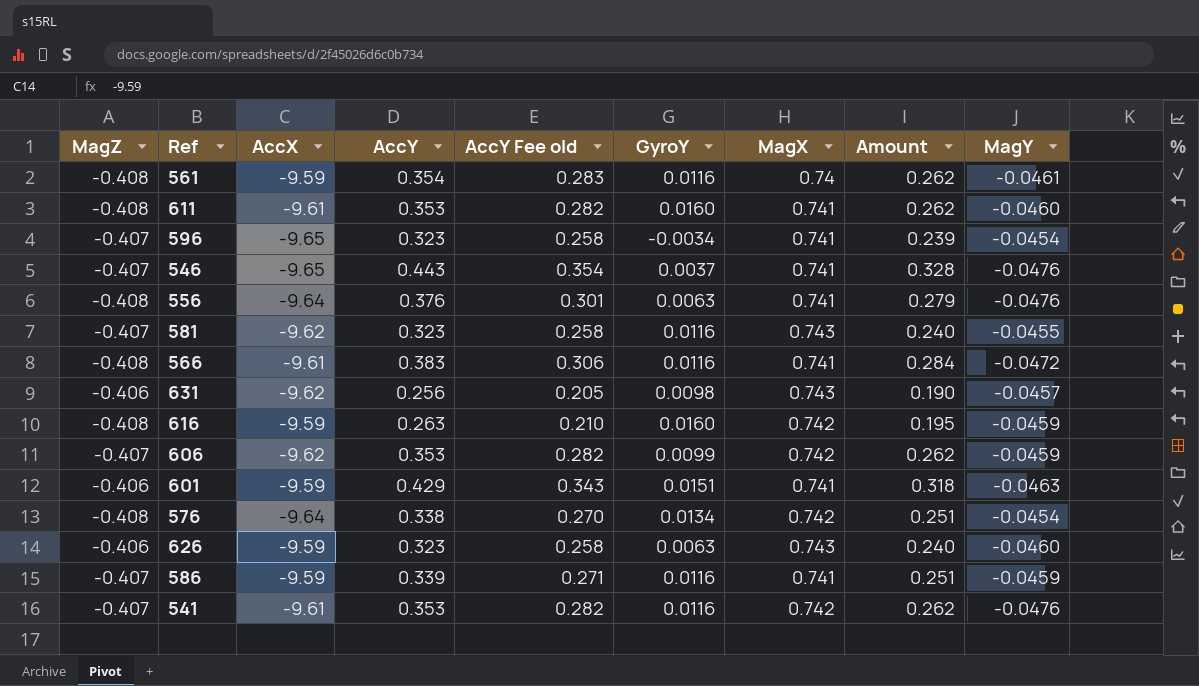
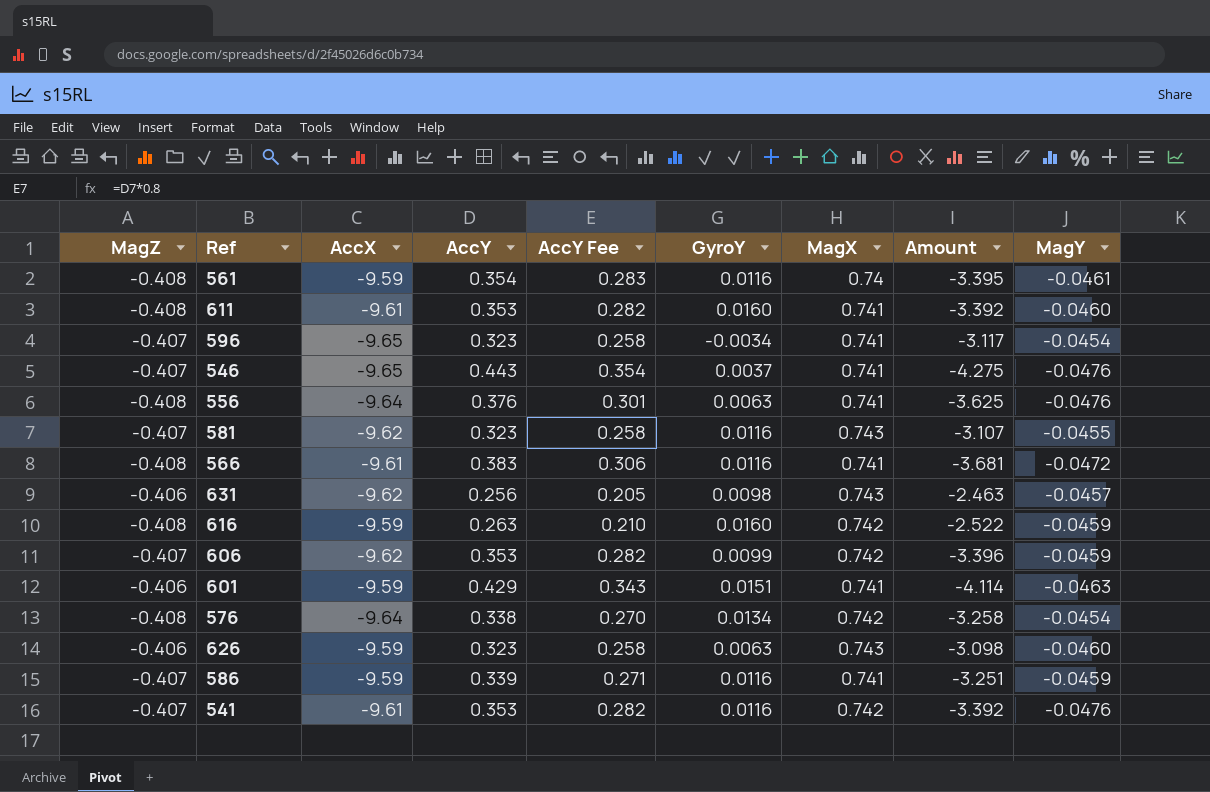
column name: AccY Fee old -> AccY Fee
column Amount | formula: [AccY] * [MagX] -> [AccX] * [AccY]

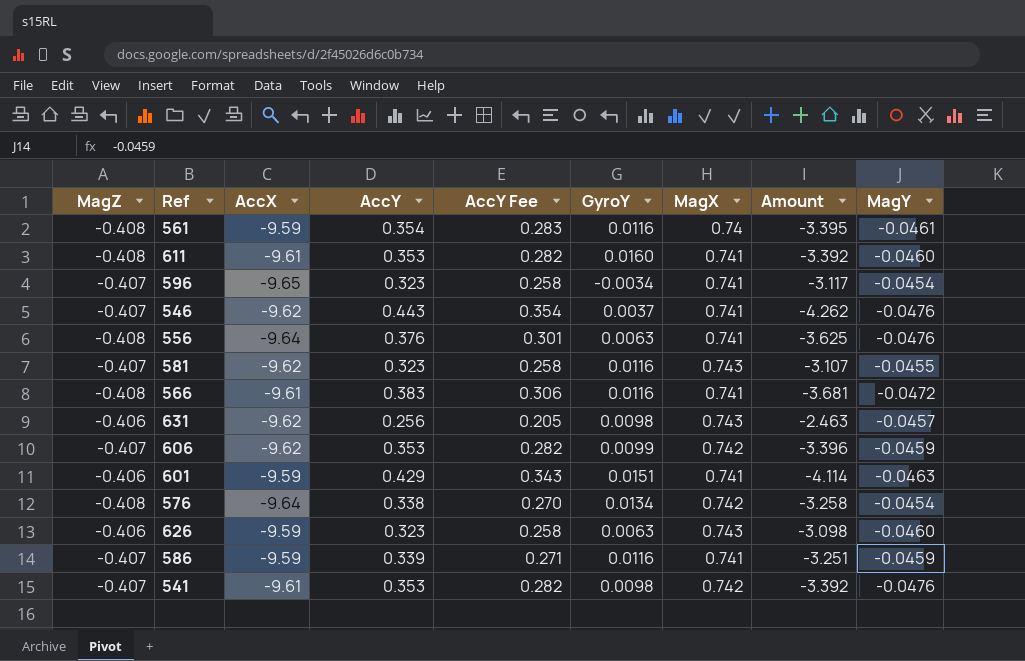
row 616: -0.408 | -9.59 | 0.263 | 0.210 | 0.0160 | 0.742 | -2.522 | -0.0459 -> none
546 | AccX: -9.65 -> -9.62
546 | Amount: -4.275 -> -4.262
541 | GyroY: 0.0116 -> 0.0098

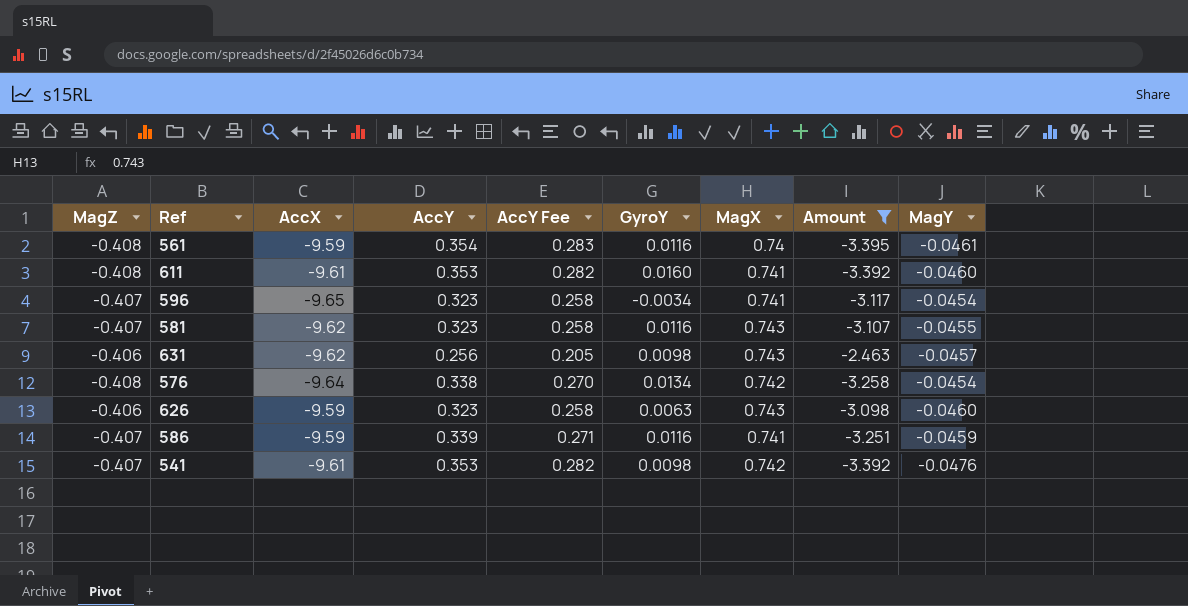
filter: none -> Amount >= -3.395

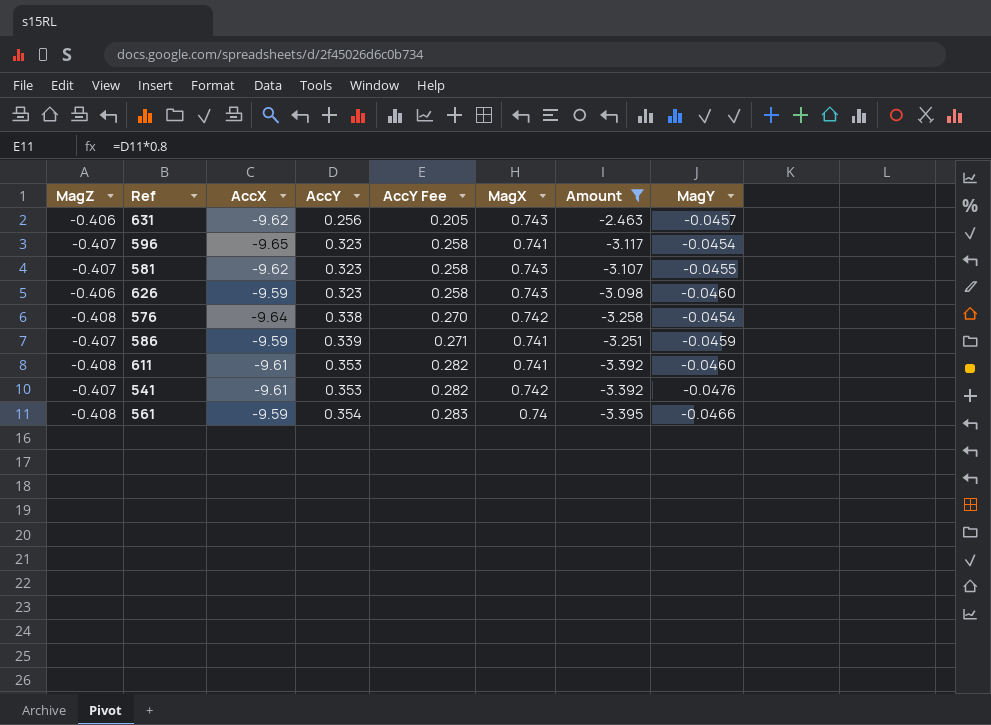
row order: none -> AccY ascending
column GyroY | position: 6 -> none
561 | MagY: -0.0461 -> -0.0466

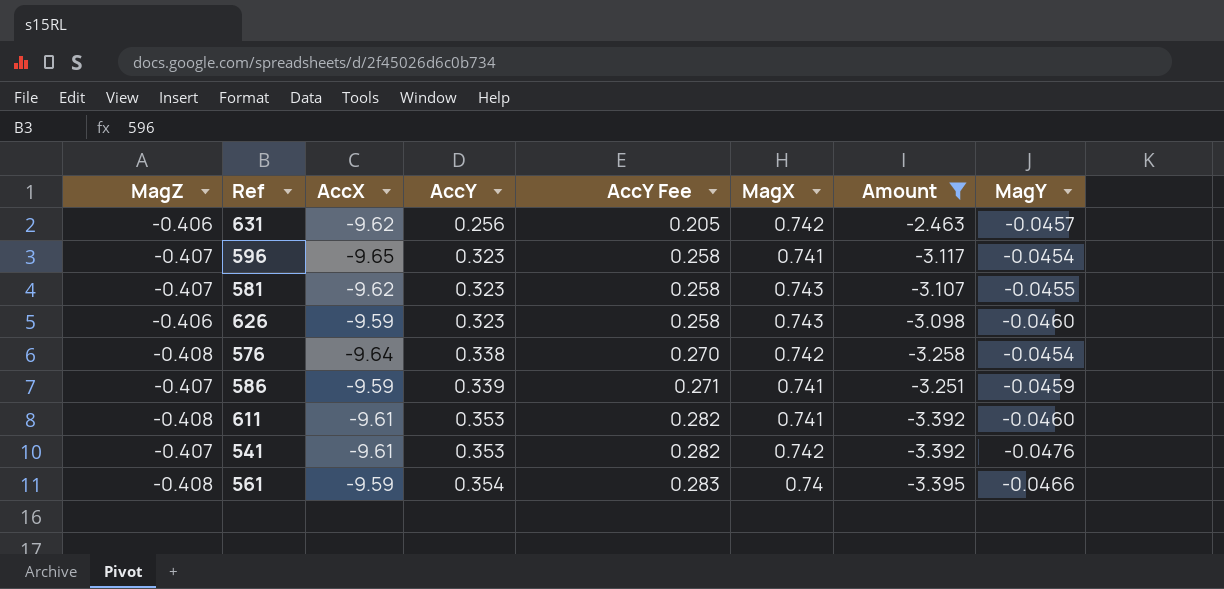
631 | MagX: 0.743 -> 0.742

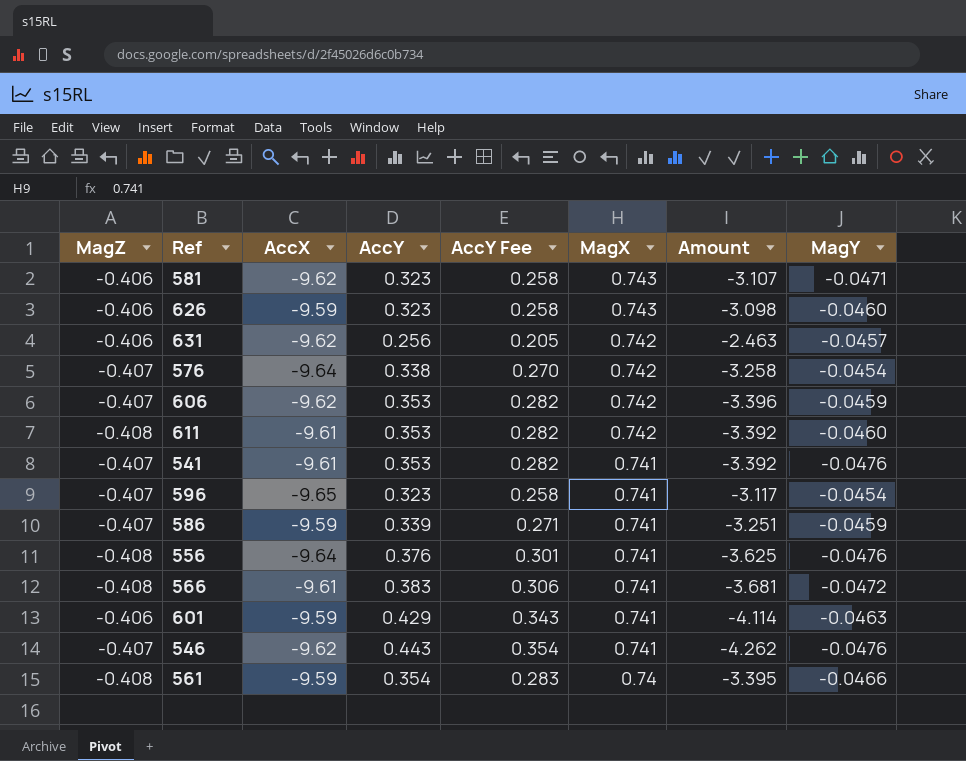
filter: Amount >= -3.395 -> none
row order: AccY ascending -> MagX descending
581 | MagZ: -0.407 -> -0.406
581 | MagY: -0.0455 -> -0.0471
576 | MagZ: -0.408 -> -0.407
611 | MagX: 0.741 -> 0.742
541 | MagX: 0.742 -> 0.741

